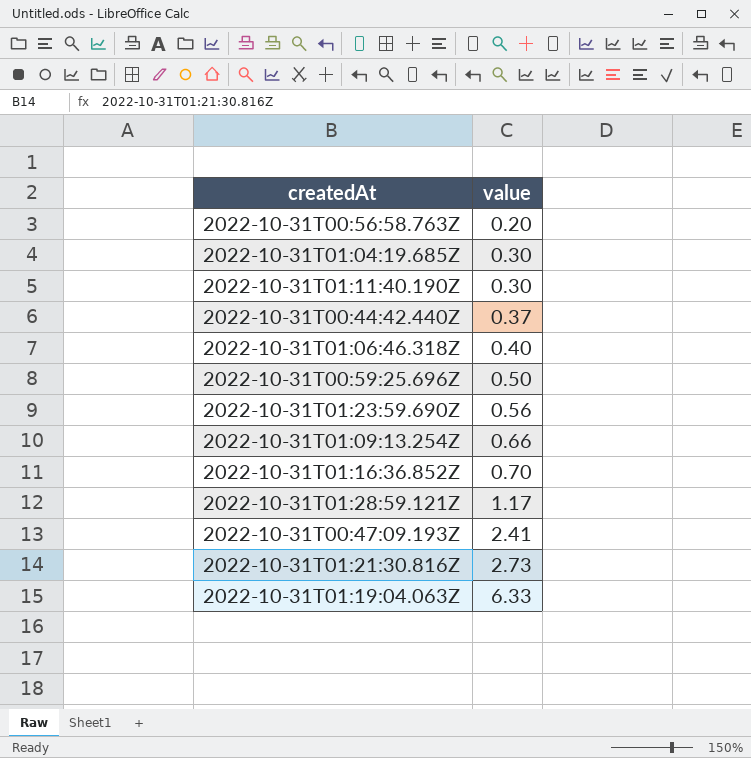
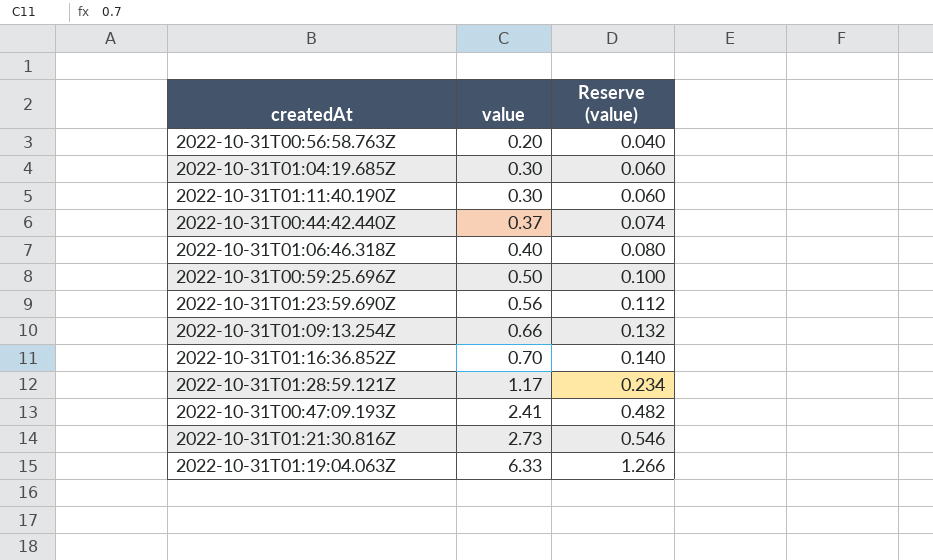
column Reserve (value) | formula: none -> [value] * 0.2

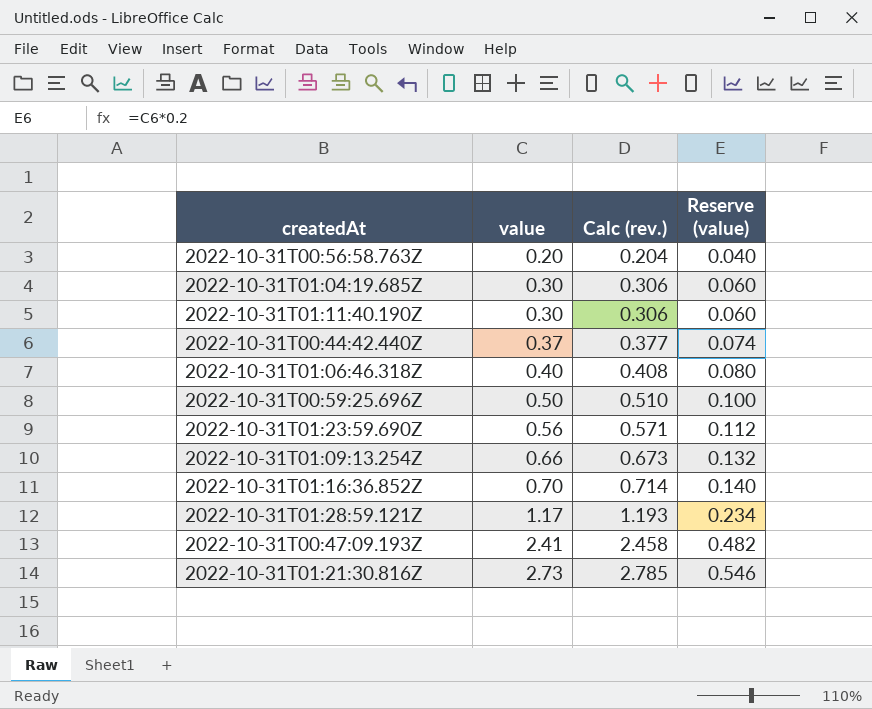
column Calc (rev.) | formula: none -> [value] * 1.02
row 2022-10-31T01:19:04.063Z: 6.33 | 1.266 -> none

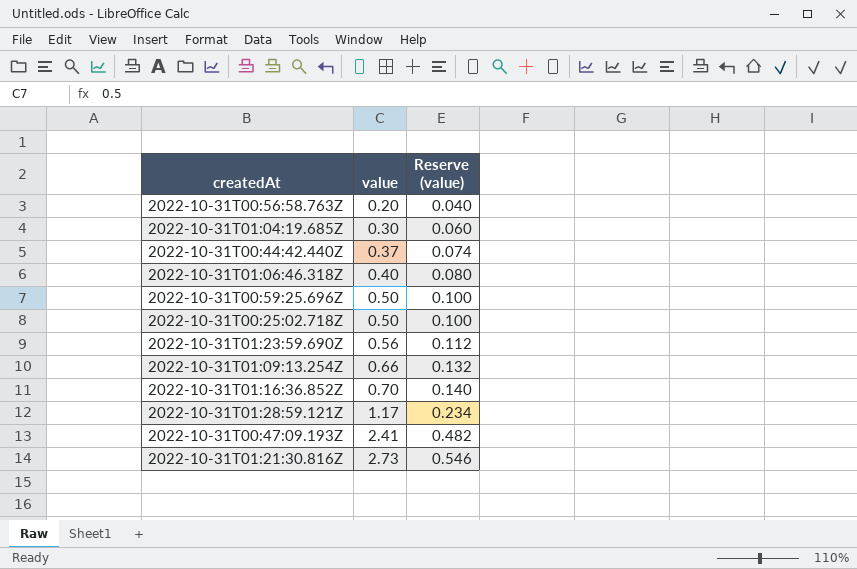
column Calc (rev.) | formula: [value] * 1.02 -> none
row 2022-10-31T01:11:40.190Z: 0.30 | 0.306 | 0.060 -> none
row 2022-10-31T00:25:02.718Z: none -> 0.50 | 0.100

